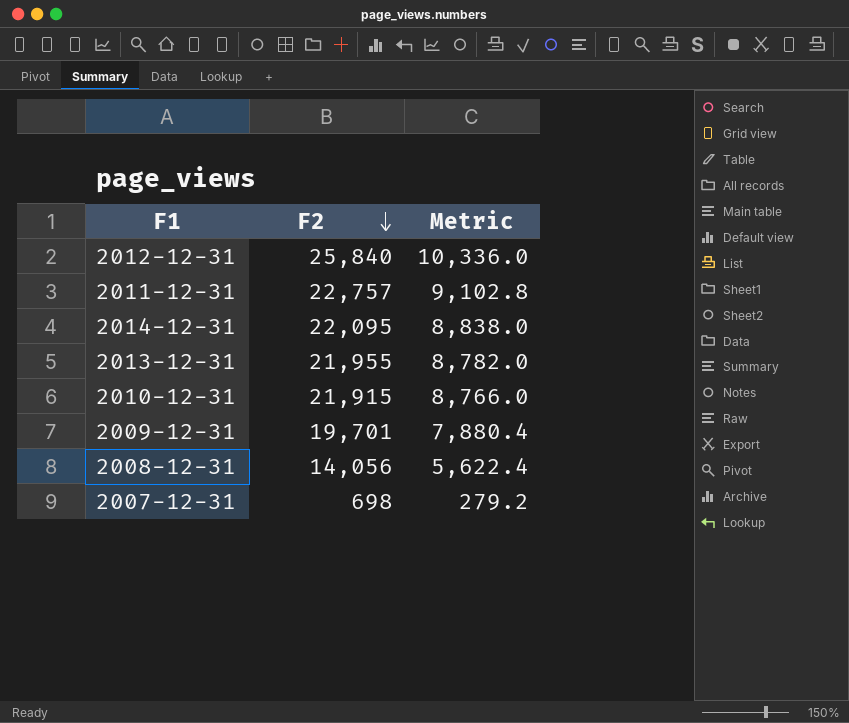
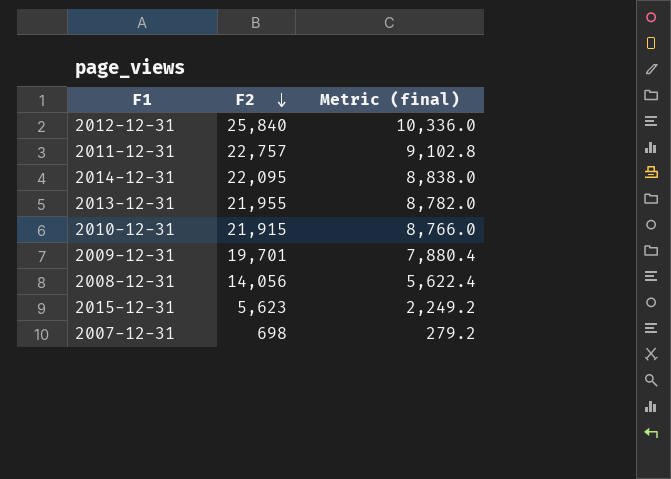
column name: Metric -> Metric (final)
row 2015-12-31: none -> 5,623 | 2,249.2

